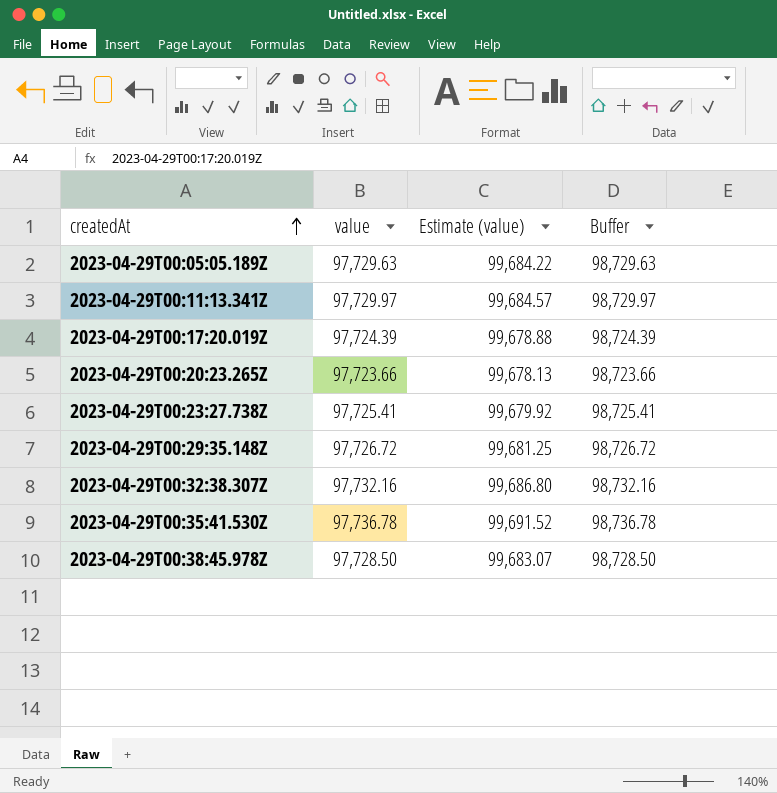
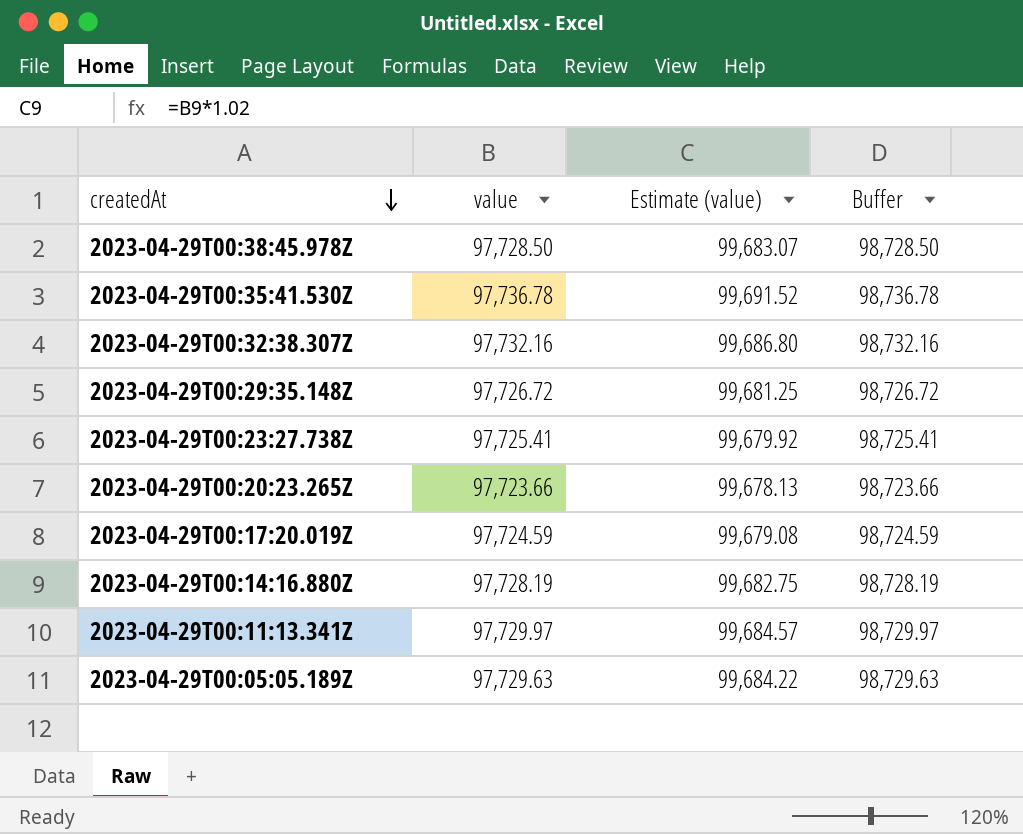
row order: createdAt ascending -> createdAt descending
2023-04-29T00:17:20.019Z | value: 97,724.39 -> 97,724.59
2023-04-29T00:17:20.019Z | Estimate (value): 99,678.88 -> 99,679.08
2023-04-29T00:17:20.019Z | Buffer: 98,724.39 -> 98,724.59
row 2023-04-29T00:14:16.880Z: none -> 97,728.19 | 99,682.75 | 98,728.19

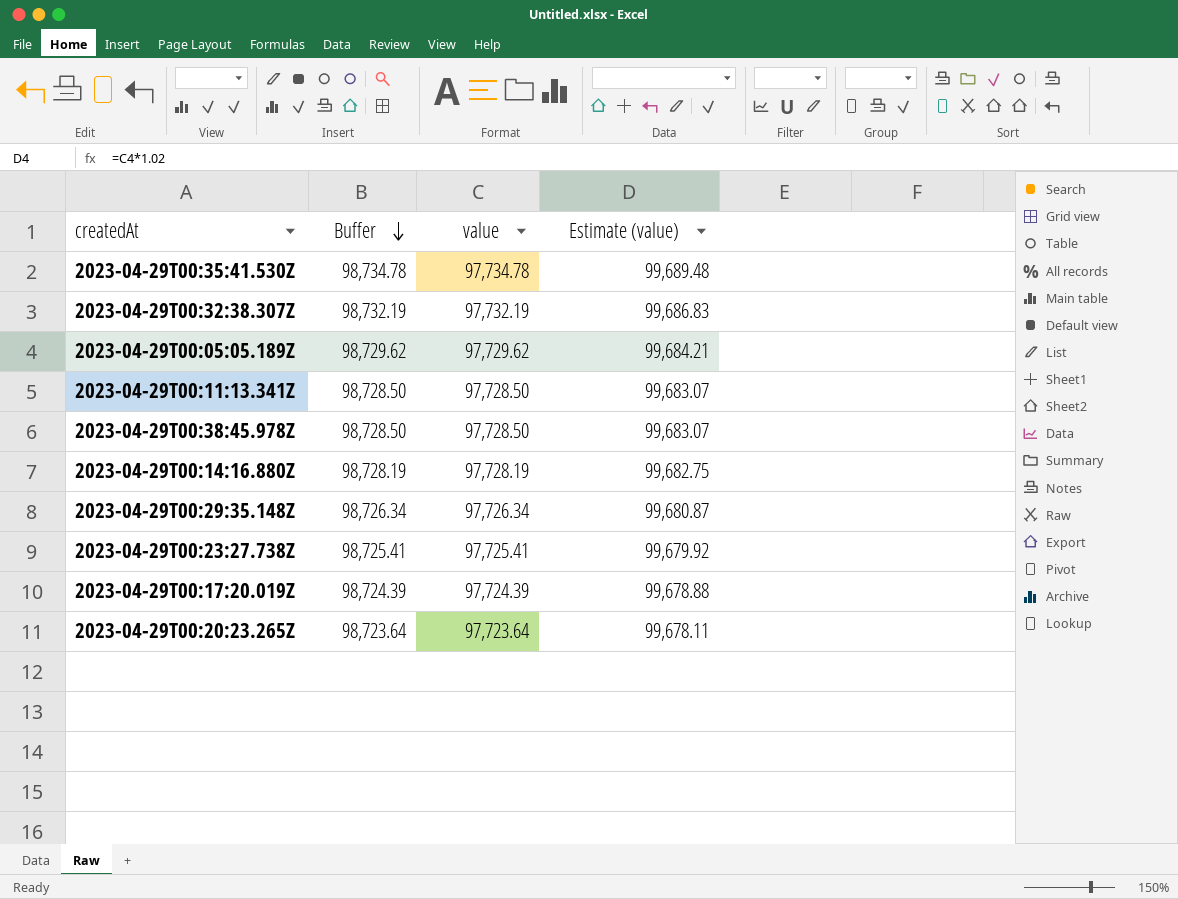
row order: createdAt descending -> Buffer descending
column Buffer | position: 4 -> 2
2023-04-29T00:35:41.530Z | Buffer: 98,736.78 -> 98,734.78
2023-04-29T00:35:41.530Z | value: 97,736.78 -> 97,734.78
2023-04-29T00:35:41.530Z | Estimate (value): 99,691.52 -> 99,689.48
2023-04-29T00:32:38.307Z | Buffer: 98,732.16 -> 98,732.19
2023-04-29T00:32:38.307Z | value: 97,732.16 -> 97,732.19
2023-04-29T00:32:38.307Z | Estimate (value): 99,686.80 -> 99,686.83
2023-04-29T00:05:05.189Z | Buffer: 98,729.63 -> 98,729.62
2023-04-29T00:05:05.189Z | value: 97,729.63 -> 97,729.62
2023-04-29T00:05:05.189Z | Estimate (value): 99,684.22 -> 99,684.21
2023-04-29T00:11:13.341Z | Buffer: 98,729.97 -> 98,728.50
2023-04-29T00:11:13.341Z | value: 97,729.97 -> 97,728.50
2023-04-29T00:11:13.341Z | Estimate (value): 99,684.57 -> 99,683.07
2023-04-29T00:29:35.148Z | Buffer: 98,726.72 -> 98,726.34
2023-04-29T00:29:35.148Z | value: 97,726.72 -> 97,726.34
2023-04-29T00:29:35.148Z | Estimate (value): 99,681.25 -> 99,680.87
2023-04-29T00:17:20.019Z | Buffer: 98,724.59 -> 98,724.39
2023-04-29T00:17:20.019Z | value: 97,724.59 -> 97,724.39
2023-04-29T00:17:20.019Z | Estimate (value): 99,679.08 -> 99,678.88
2023-04-29T00:20:23.265Z | Buffer: 98,723.66 -> 98,723.64
2023-04-29T00:20:23.265Z | value: 97,723.66 -> 97,723.64
2023-04-29T00:20:23.265Z | Estimate (value): 99,678.13 -> 99,678.11

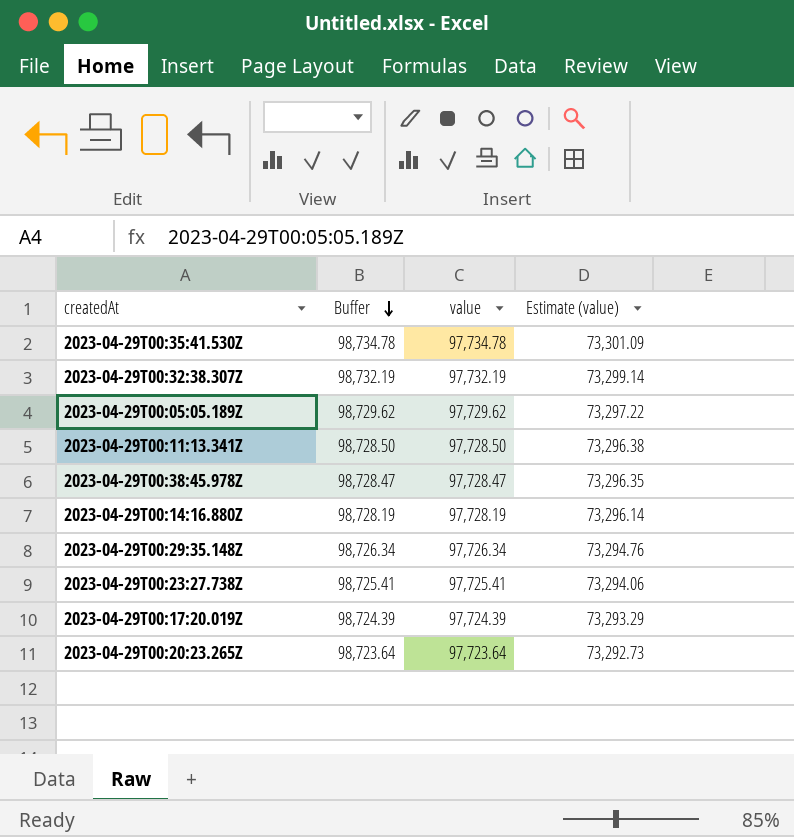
column Estimate (value) | formula: [value] * 1.02 -> [value] * 0.75
2023-04-29T00:38:45.978Z | Buffer: 98,728.50 -> 98,728.47
2023-04-29T00:38:45.978Z | value: 97,728.50 -> 97,728.47

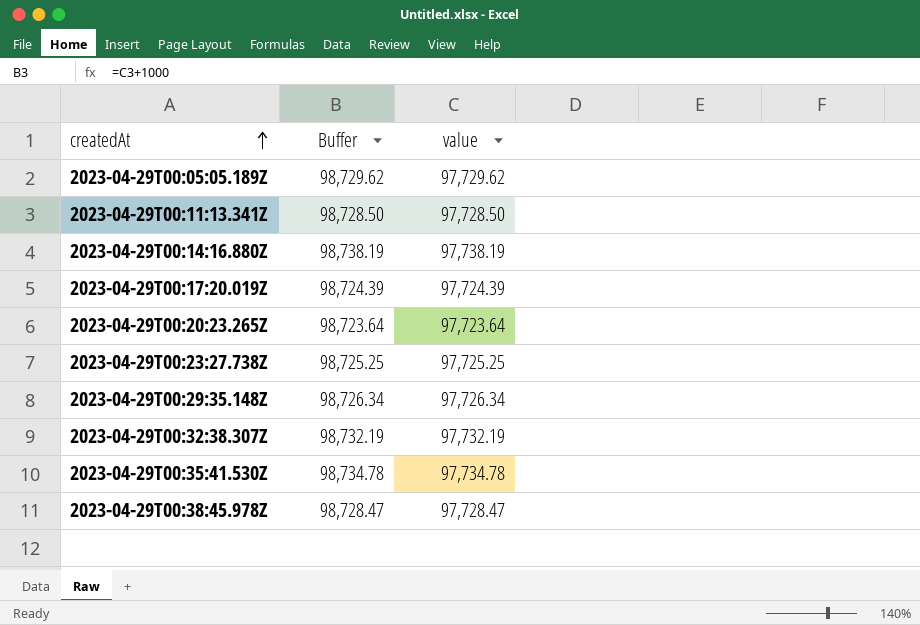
row order: Buffer descending -> createdAt ascending
column Estimate (value) | formula: [value] * 0.75 -> none
2023-04-29T00:14:16.880Z | Buffer: 98,728.19 -> 98,738.19
2023-04-29T00:14:16.880Z | value: 97,728.19 -> 97,738.19
2023-04-29T00:23:27.738Z | Buffer: 98,725.41 -> 98,725.25
2023-04-29T00:23:27.738Z | value: 97,725.41 -> 97,725.25

